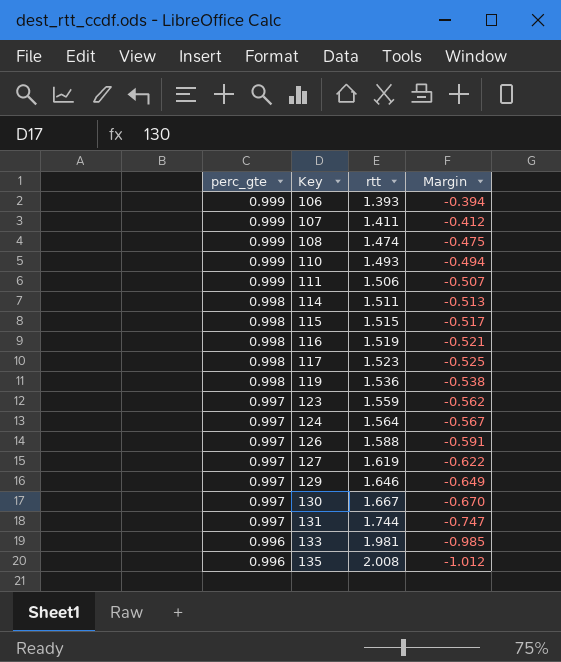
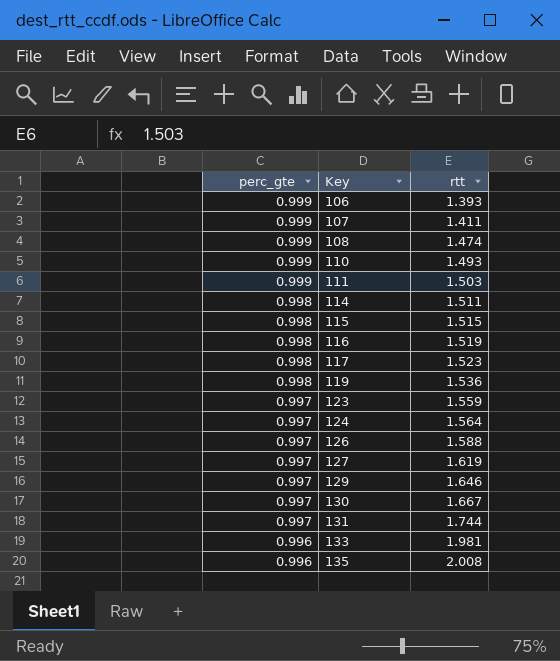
column Margin | formula: [perc_gte] - [rtt] -> none
111 | rtt: 1.506 -> 1.503

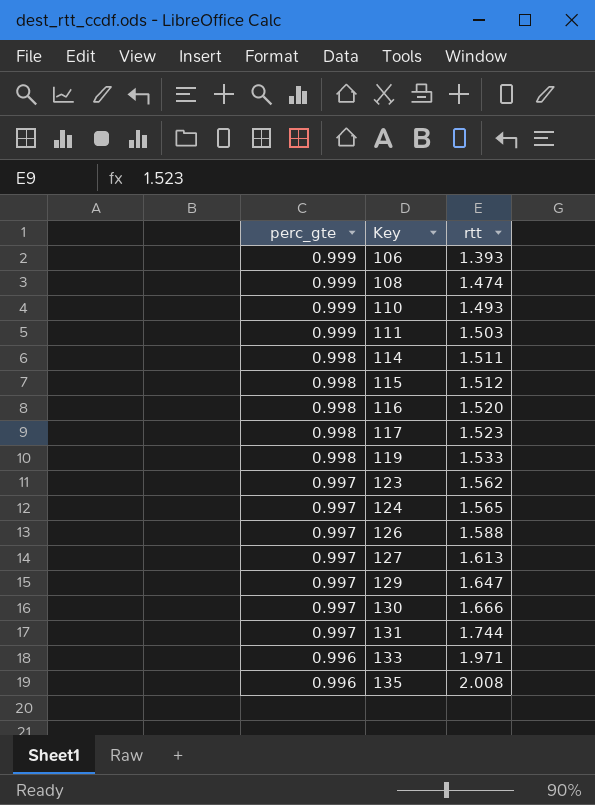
row 107: 0.999 | 1.411 -> none
115 | rtt: 1.515 -> 1.512
116 | rtt: 1.519 -> 1.520
119 | rtt: 1.536 -> 1.533
123 | rtt: 1.559 -> 1.562
124 | rtt: 1.564 -> 1.565
127 | rtt: 1.619 -> 1.613
129 | rtt: 1.646 -> 1.647
130 | rtt: 1.667 -> 1.666
133 | rtt: 1.981 -> 1.971

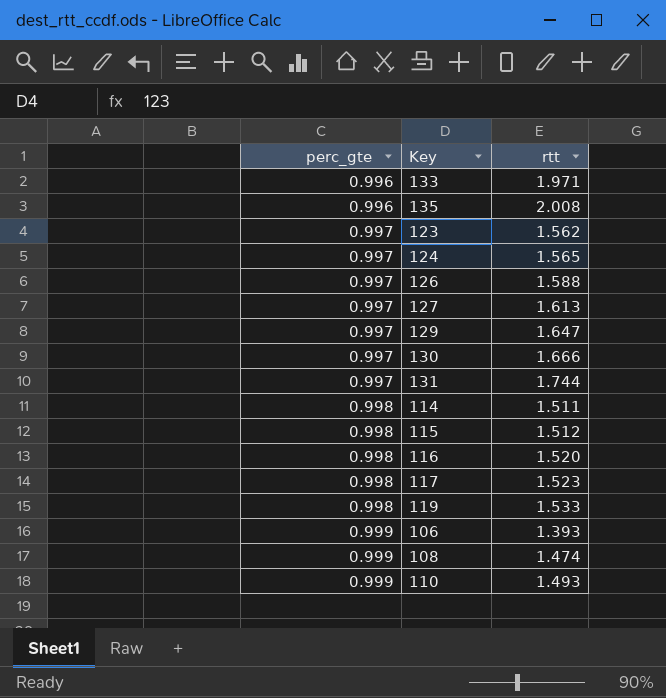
row order: perc_gte descending -> perc_gte ascending
row 111: 0.999 | 1.503 -> none

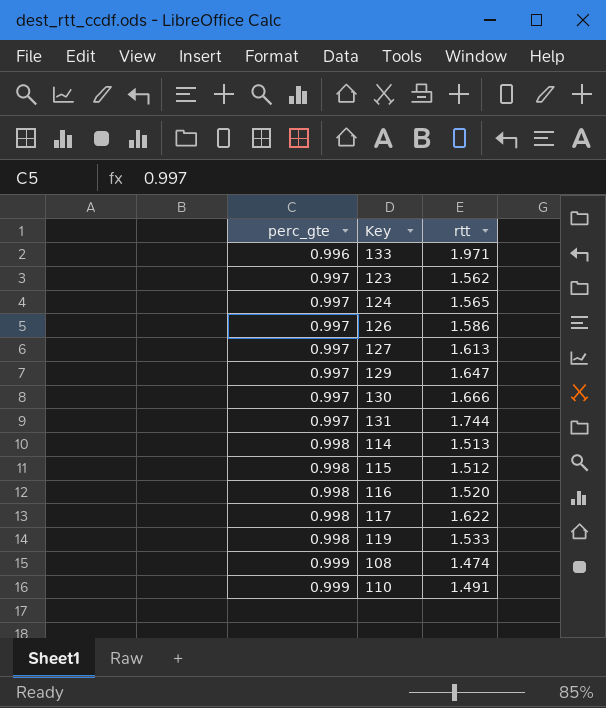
row 135: 0.996 | 2.008 -> none
row 106: 0.999 | 1.393 -> none
126 | rtt: 1.588 -> 1.586
114 | rtt: 1.511 -> 1.513
117 | rtt: 1.523 -> 1.622
110 | rtt: 1.493 -> 1.491

